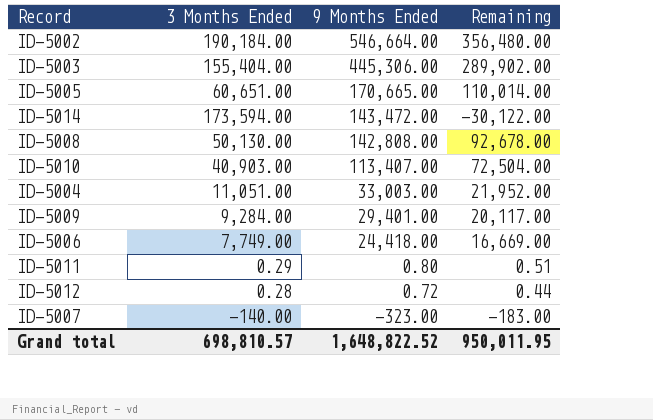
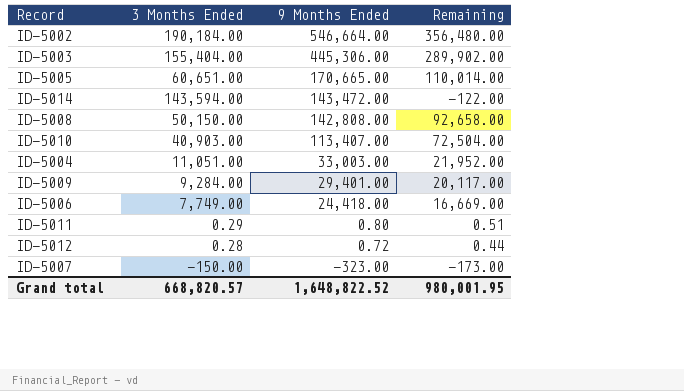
ID-5014 | 3 Months Ended: 173,594.00 -> 143,594.00
ID-5014 | Remaining: -30,122.00 -> -122.00
ID-5008 | 3 Months Ended: 50,130.00 -> 50,150.00
ID-5008 | Remaining: 92,678.00 -> 92,658.00
ID-5007 | 3 Months Ended: -140.00 -> -150.00
ID-5007 | Remaining: -183.00 -> -173.00
Grand total | 3 Months Ended: 698,810.57 -> 668,820.57
Grand total | Remaining: 950,011.95 -> 980,001.95

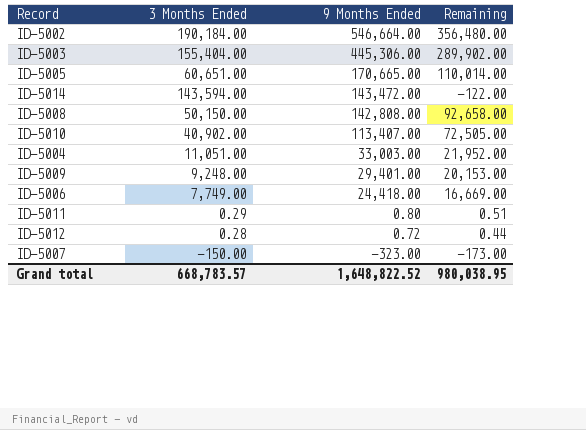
ID-5010 | 3 Months Ended: 40,903.00 -> 40,902.00
ID-5010 | Remaining: 72,504.00 -> 72,505.00
ID-5009 | 3 Months Ended: 9,284.00 -> 9,248.00
ID-5009 | Remaining: 20,117.00 -> 20,153.00
Grand total | 3 Months Ended: 668,820.57 -> 668,783.57
Grand total | Remaining: 980,001.95 -> 980,038.95

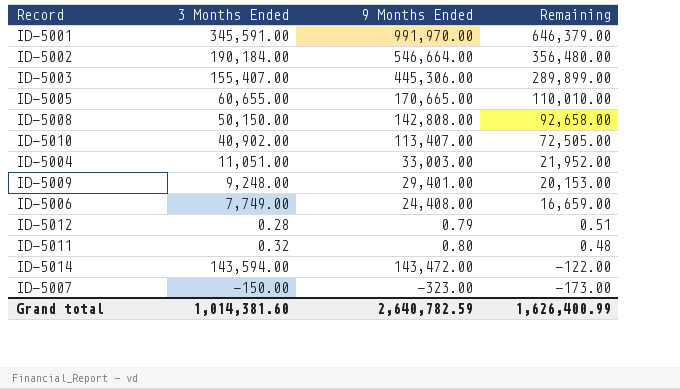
row order: 9 Months Ended descending -> Remaining descending
row ID-5001: none -> 345,591.00 | 991,970.00 | 646,379.00
ID-5003 | 3 Months Ended: 155,404.00 -> 155,407.00
ID-5003 | Remaining: 289,902.00 -> 289,899.00
ID-5005 | 3 Months Ended: 60,651.00 -> 60,655.00
ID-5005 | Remaining: 110,014.00 -> 110,010.00
ID-5006 | 9 Months Ended: 24,418.00 -> 24,408.00
ID-5006 | Remaining: 16,669.00 -> 16,659.00
ID-5012 | 9 Months Ended: 0.72 -> 0.79
ID-5012 | Remaining: 0.44 -> 0.51
ID-5011 | 3 Months Ended: 0.29 -> 0.32
ID-5011 | Remaining: 0.51 -> 0.48
Grand total | 3 Months Ended: 668,783.57 -> 1,014,381.60
Grand total | 9 Months Ended: 1,648,822.52 -> 2,640,782.59
Grand total | Remaining: 980,038.95 -> 1,626,400.99

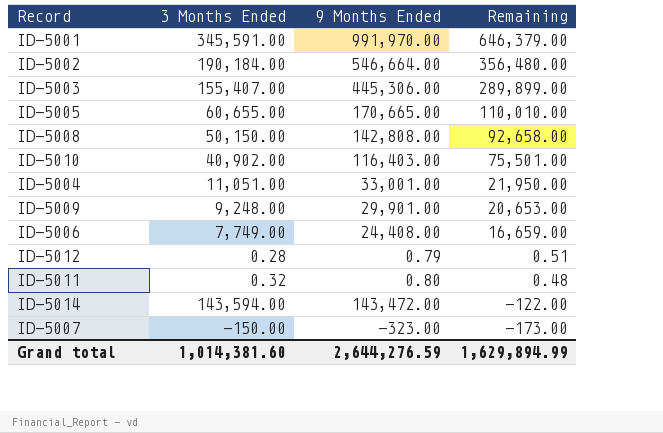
ID-5010 | 9 Months Ended: 113,407.00 -> 116,403.00
ID-5010 | Remaining: 72,505.00 -> 75,501.00
ID-5004 | 9 Months Ended: 33,003.00 -> 33,001.00
ID-5004 | Remaining: 21,952.00 -> 21,950.00
ID-5009 | 9 Months Ended: 29,401.00 -> 29,901.00
ID-5009 | Remaining: 20,153.00 -> 20,653.00
Grand total | 9 Months Ended: 2,640,782.59 -> 2,644,276.59
Grand total | Remaining: 1,626,400.99 -> 1,629,894.99

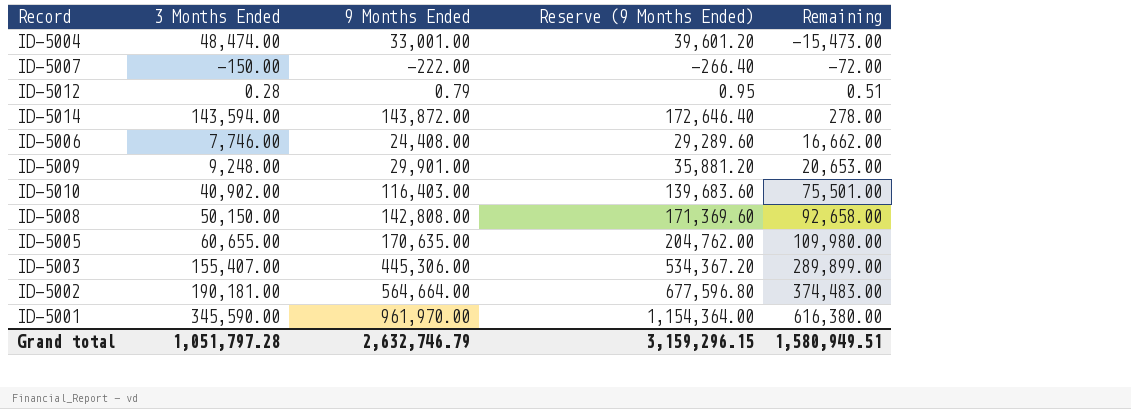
row order: Remaining descending -> Remaining ascending
column Reserve (9 Months Ended) | formula: none -> [9 Months Ended] * 1.2
row ID-5011: 0.32 | 0.80 | 0.48 -> none
ID-5004 | 3 Months Ended: 11,051.00 -> 48,474.00
ID-5004 | Remaining: 21,950.00 -> -15,473.00
ID-5007 | 9 Months Ended: -323.00 -> -222.00
ID-5007 | Remaining: -173.00 -> -72.00
ID-5014 | 9 Months Ended: 143,472.00 -> 143,872.00
ID-5014 | Remaining: -122.00 -> 278.00
ID-5006 | 3 Months Ended: 7,749.00 -> 7,746.00
ID-5006 | Remaining: 16,659.00 -> 16,662.00
ID-5005 | 9 Months Ended: 170,665.00 -> 170,635.00
ID-5005 | Remaining: 110,010.00 -> 109,980.00
ID-5002 | 3 Months Ended: 190,184.00 -> 190,181.00
ID-5002 | 9 Months Ended: 546,664.00 -> 564,664.00
ID-5002 | Remaining: 356,480.00 -> 374,483.00
ID-5001 | 3 Months Ended: 345,591.00 -> 345,590.00
ID-5001 | 9 Months Ended: 991,970.00 -> 961,970.00
ID-5001 | Remaining: 646,379.00 -> 616,380.00
Grand total | 3 Months Ended: 1,014,381.60 -> 1,051,797.28
Grand total | 9 Months Ended: 2,644,276.59 -> 2,632,746.79
Grand total | Remaining: 1,629,894.99 -> 1,580,949.51

